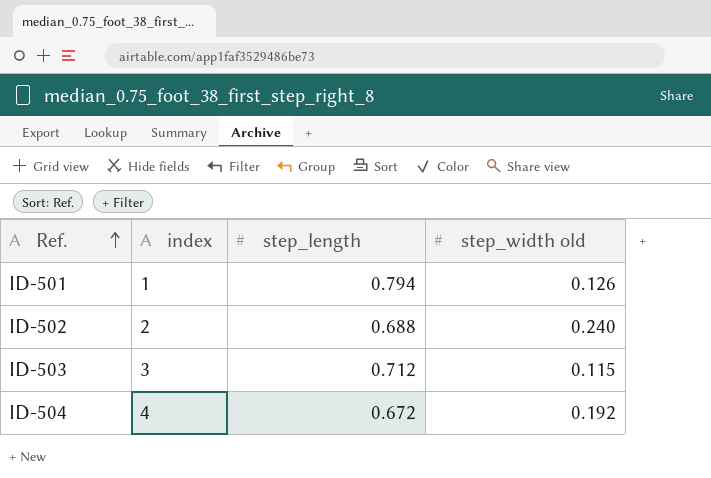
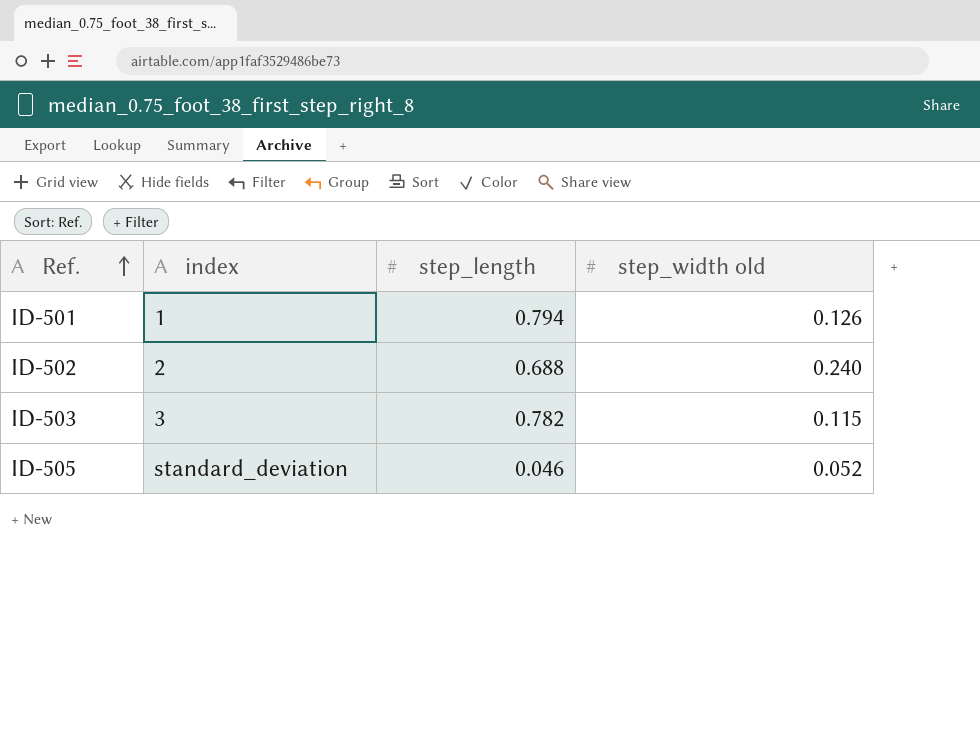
row ID-504: 4 | 0.672 | 0.192 -> none
ID-503 | step_length: 0.712 -> 0.782
row ID-505: none -> standard_deviation | 0.046 | 0.052

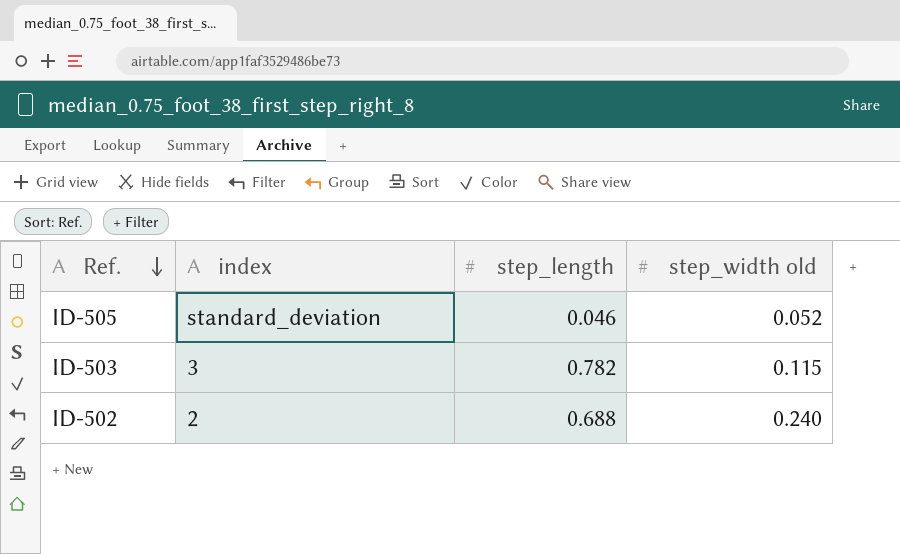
row order: Ref. ascending -> Ref. descending
row ID-501: 1 | 0.794 | 0.126 -> none

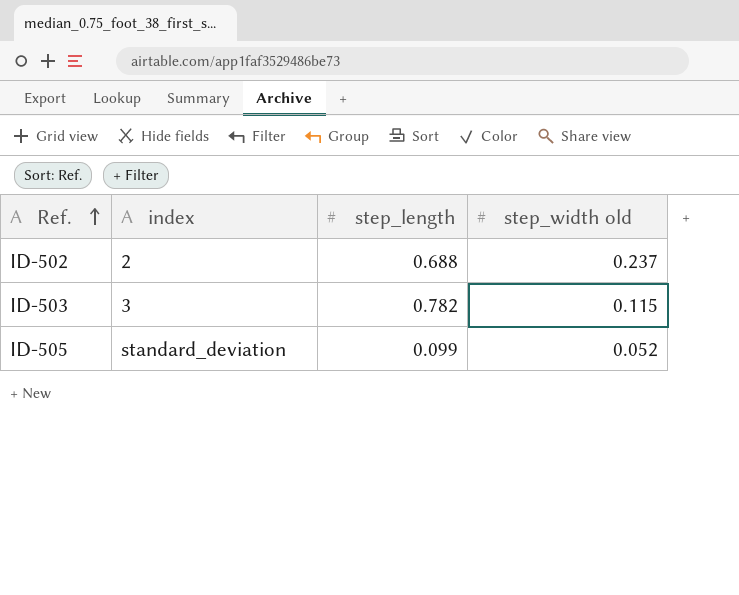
row order: Ref. descending -> Ref. ascending
ID-502 | step_width old: 0.240 -> 0.237
ID-505 | step_length: 0.046 -> 0.099

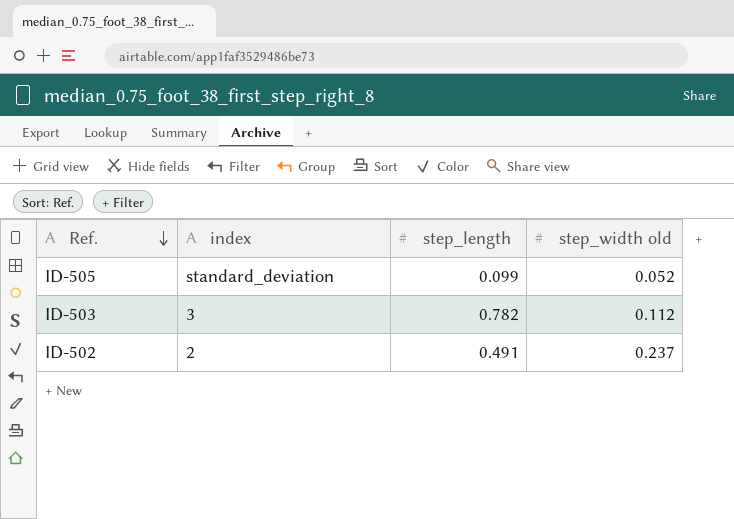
row order: Ref. ascending -> Ref. descending
ID-503 | step_width old: 0.115 -> 0.112
ID-502 | step_length: 0.688 -> 0.491

